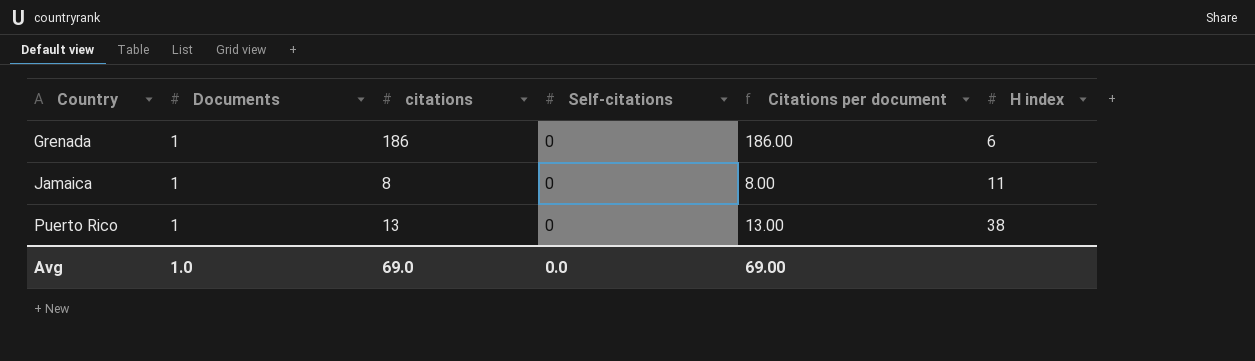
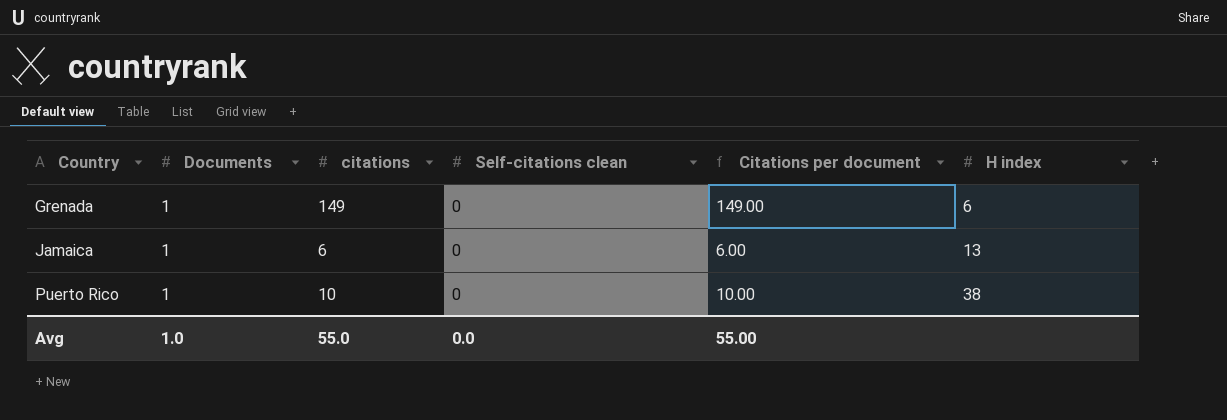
column name: Self-citations -> Self-citations clean
Grenada | citations: 186 -> 149
Grenada | Citations per document: 186.00 -> 149.00
Jamaica | citations: 8 -> 6
Jamaica | Citations per document: 8.00 -> 6.00
Jamaica | H index: 11 -> 13
Puerto Rico | citations: 13 -> 10
Puerto Rico | Citations per document: 13.00 -> 10.00
Avg | citations: 69.0 -> 55.0
Avg | Citations per document: 69.00 -> 55.00

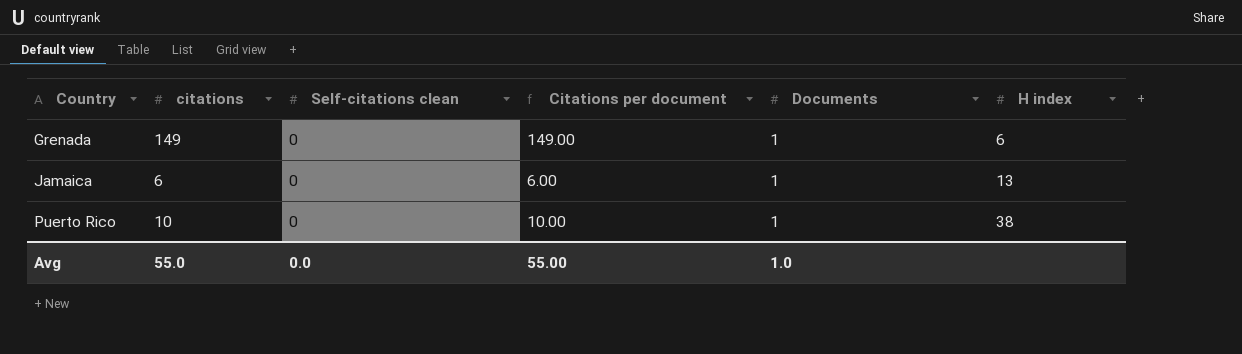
column Documents | position: 2 -> 5

